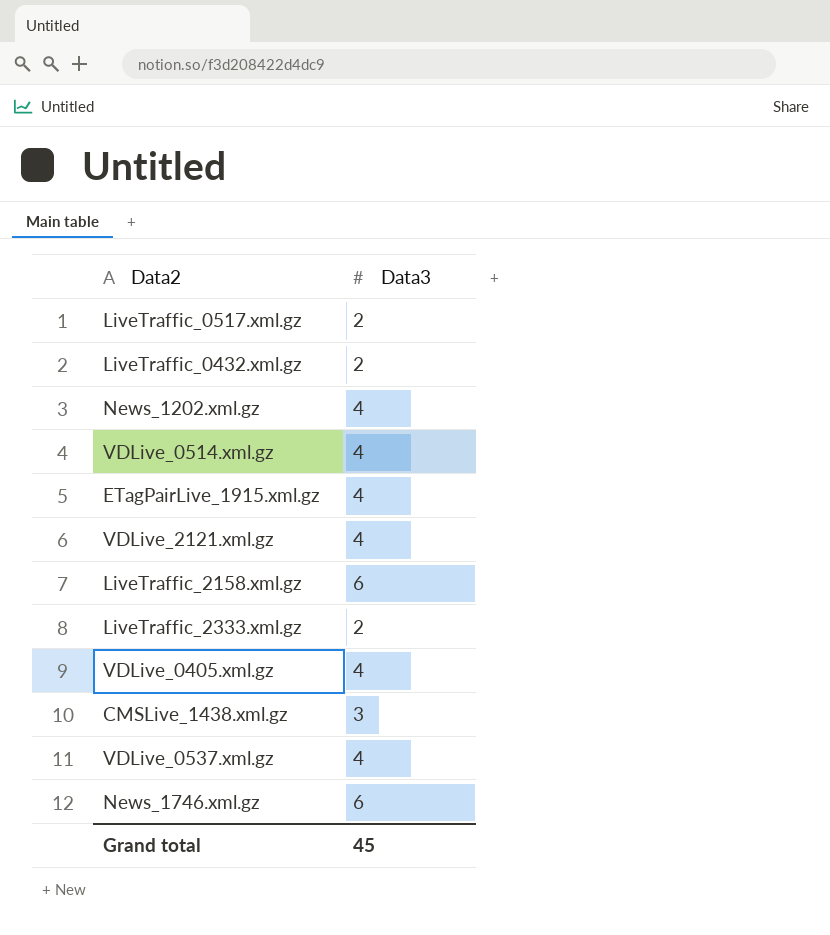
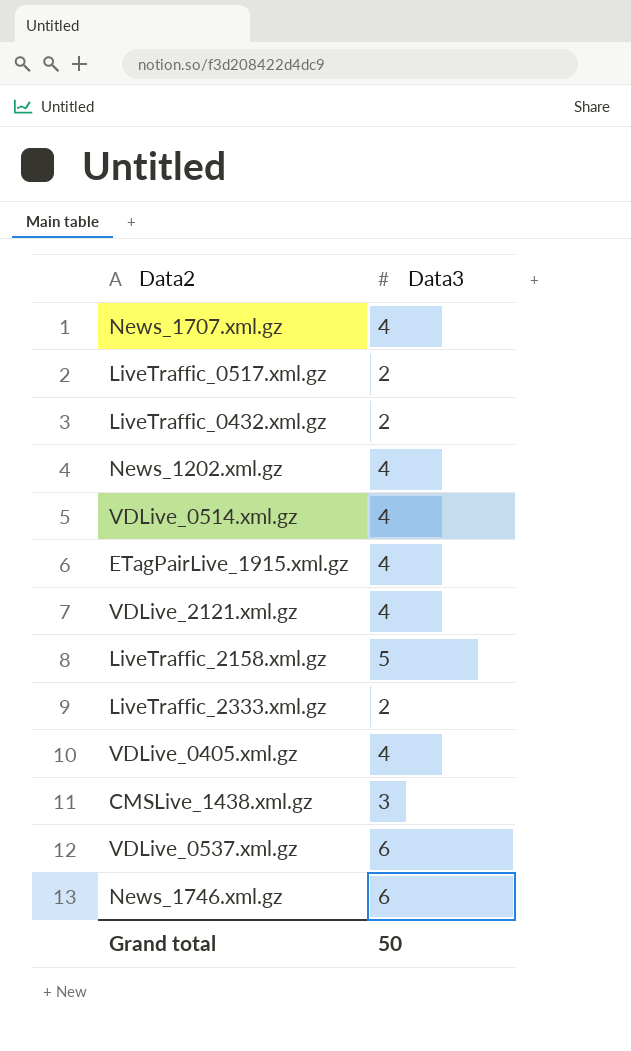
row News_1707.xml.gz: none -> 4
LiveTraffic_2158.xml.gz | Data3: 6 -> 5
VDLive_0537.xml.gz | Data3: 4 -> 6
Grand total | Data3: 45 -> 50

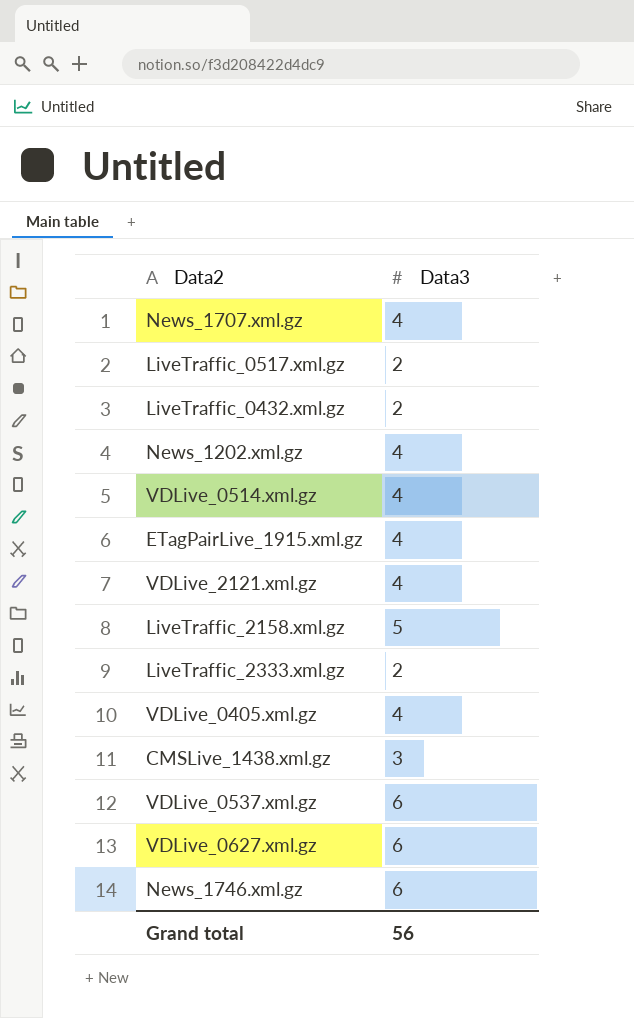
row VDLive_0627.xml.gz: none -> 6
Grand total | Data3: 50 -> 56

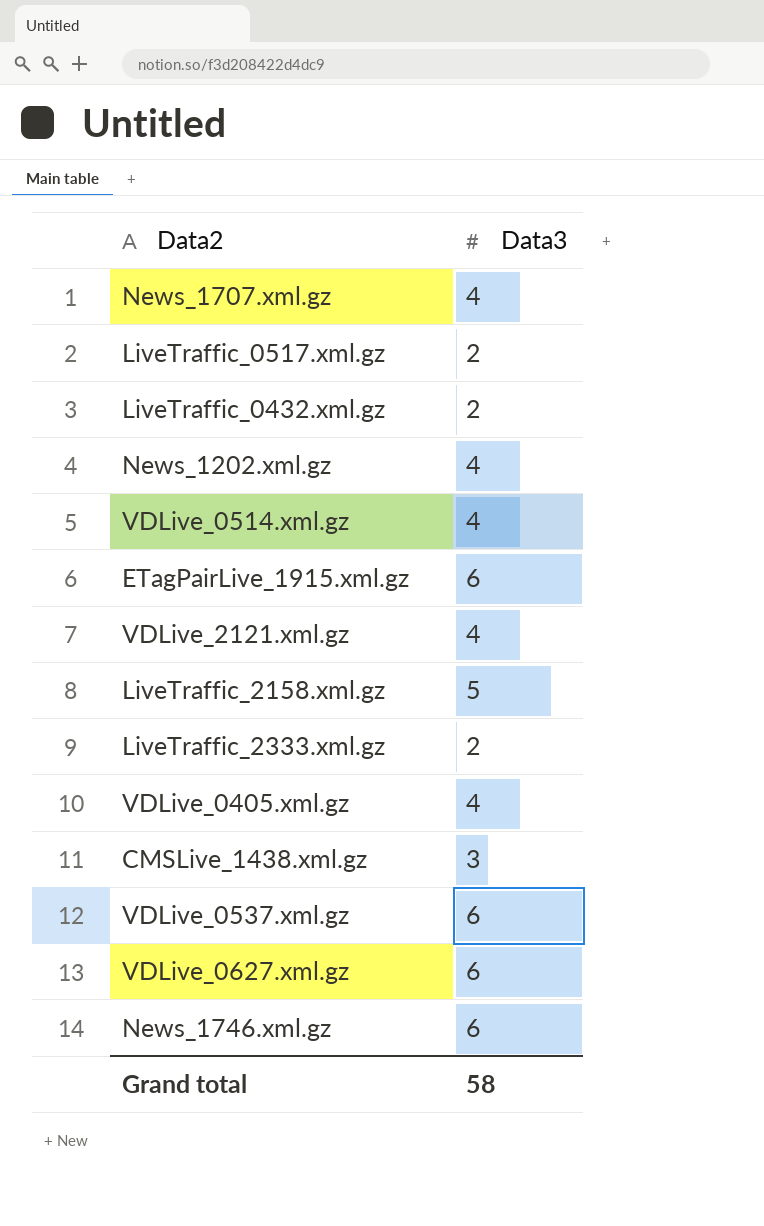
ETagPairLive_1915.xml.gz | Data3: 4 -> 6
Grand total | Data3: 56 -> 58

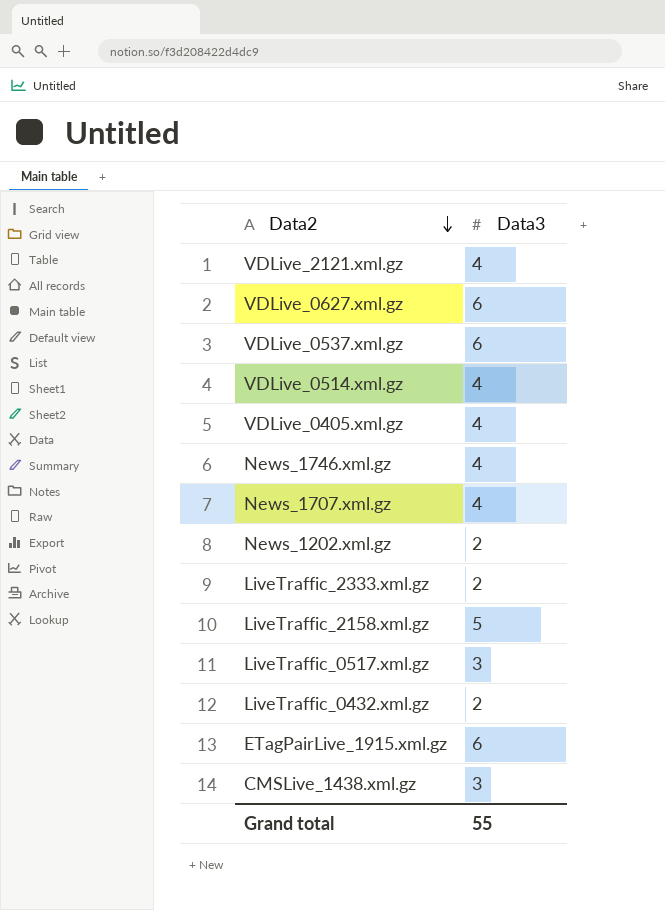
row order: none -> Data2 descending
News_1746.xml.gz | Data3: 6 -> 4
News_1202.xml.gz | Data3: 4 -> 2
LiveTraffic_0517.xml.gz | Data3: 2 -> 3
Grand total | Data3: 58 -> 55

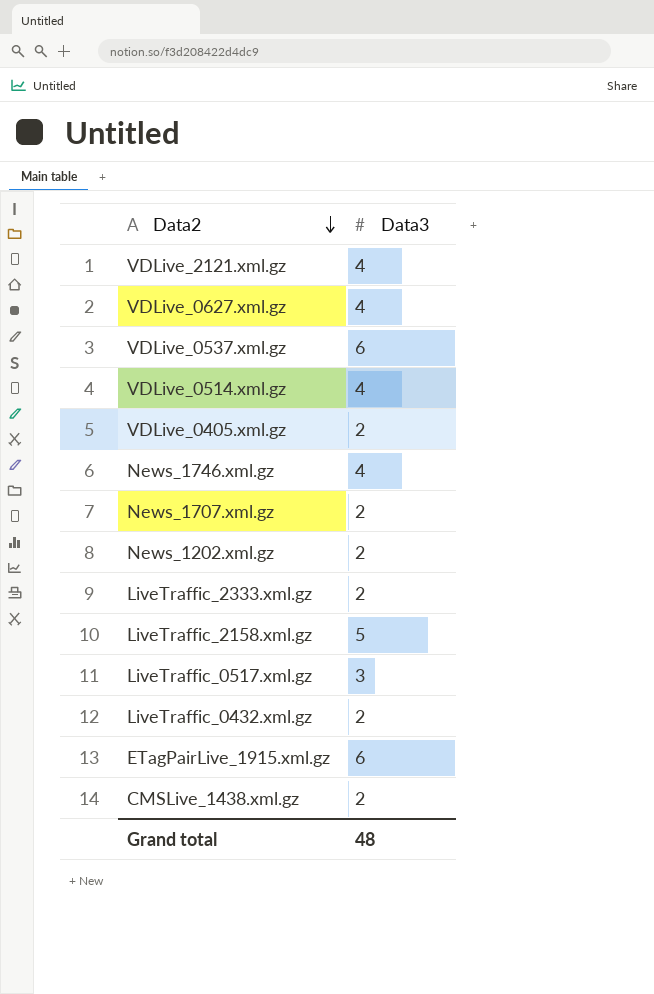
VDLive_0627.xml.gz | Data3: 6 -> 4
VDLive_0405.xml.gz | Data3: 4 -> 2
News_1707.xml.gz | Data3: 4 -> 2
CMSLive_1438.xml.gz | Data3: 3 -> 2
Grand total | Data3: 55 -> 48

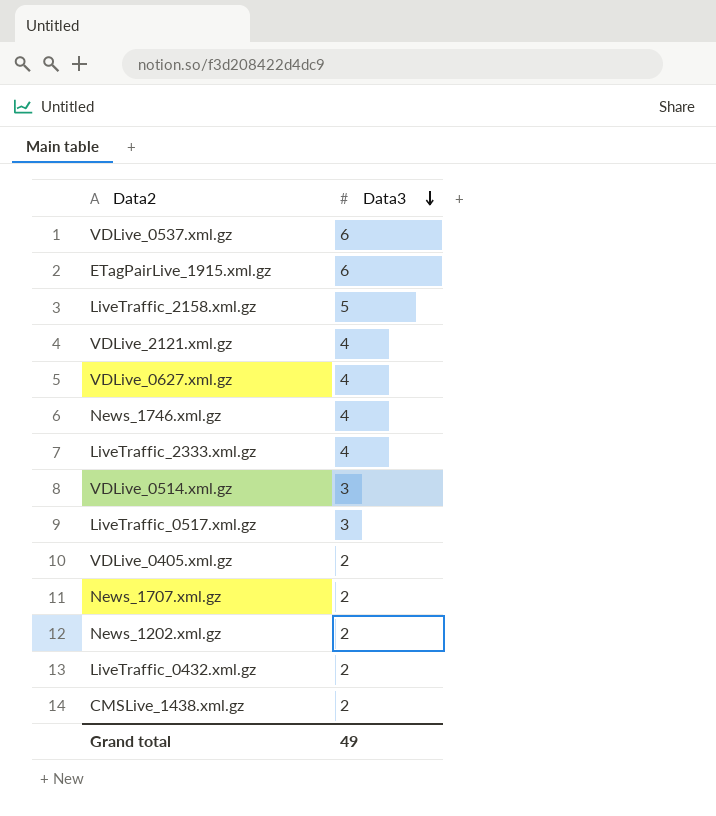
row order: Data2 descending -> Data3 descending
LiveTraffic_2333.xml.gz | Data3: 2 -> 4
VDLive_0514.xml.gz | Data3: 4 -> 3
Grand total | Data3: 48 -> 49

